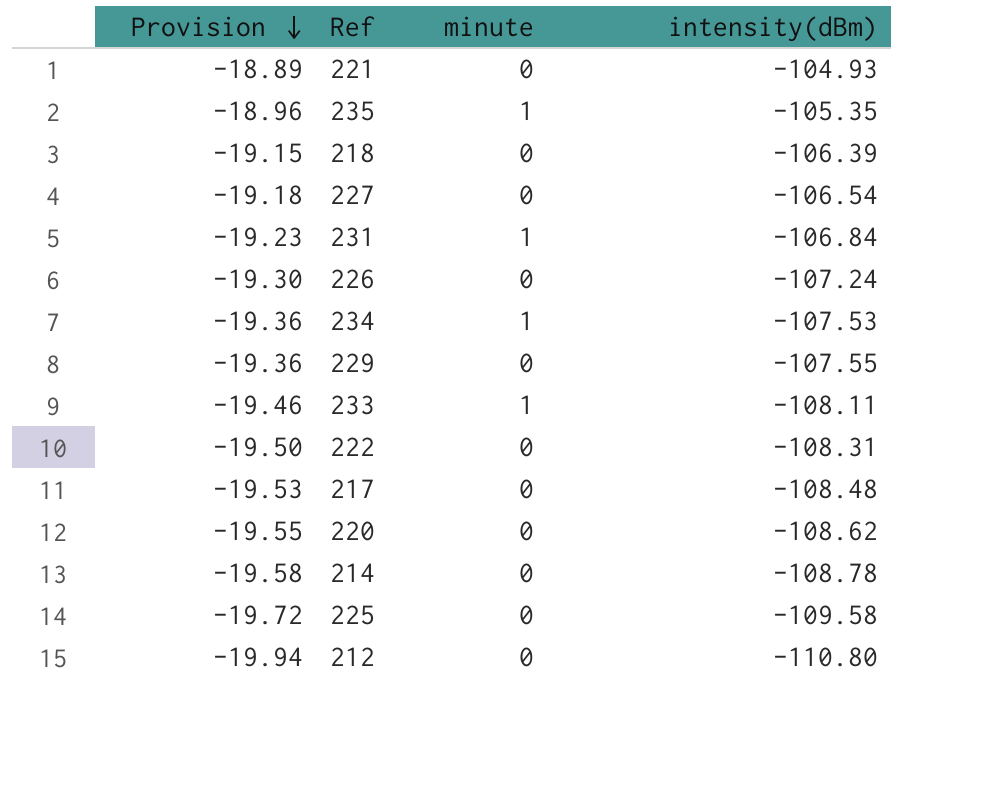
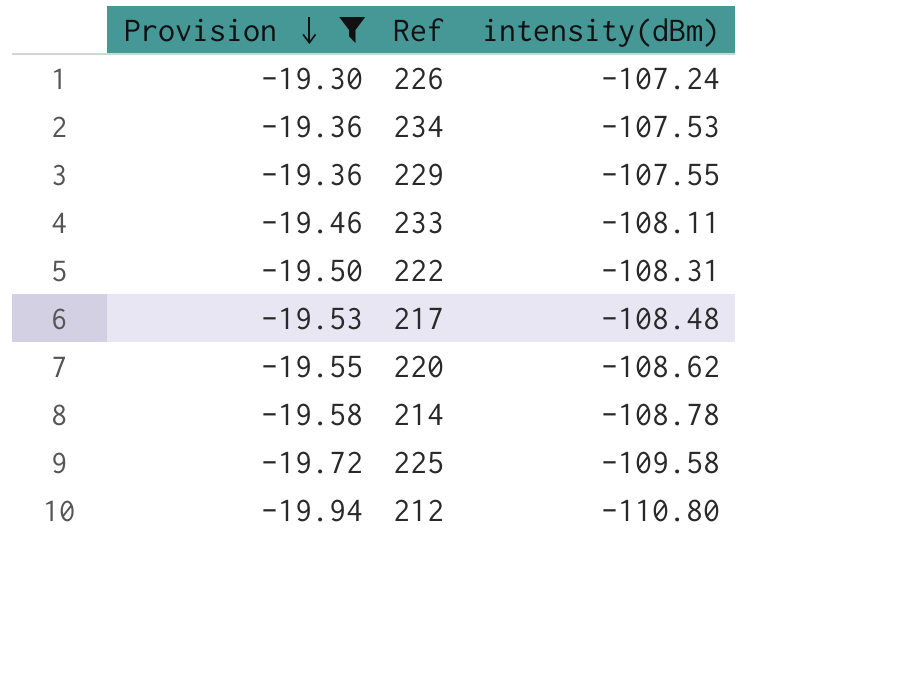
filter: none -> Provision <= -19.30
column minute | position: 3 -> none

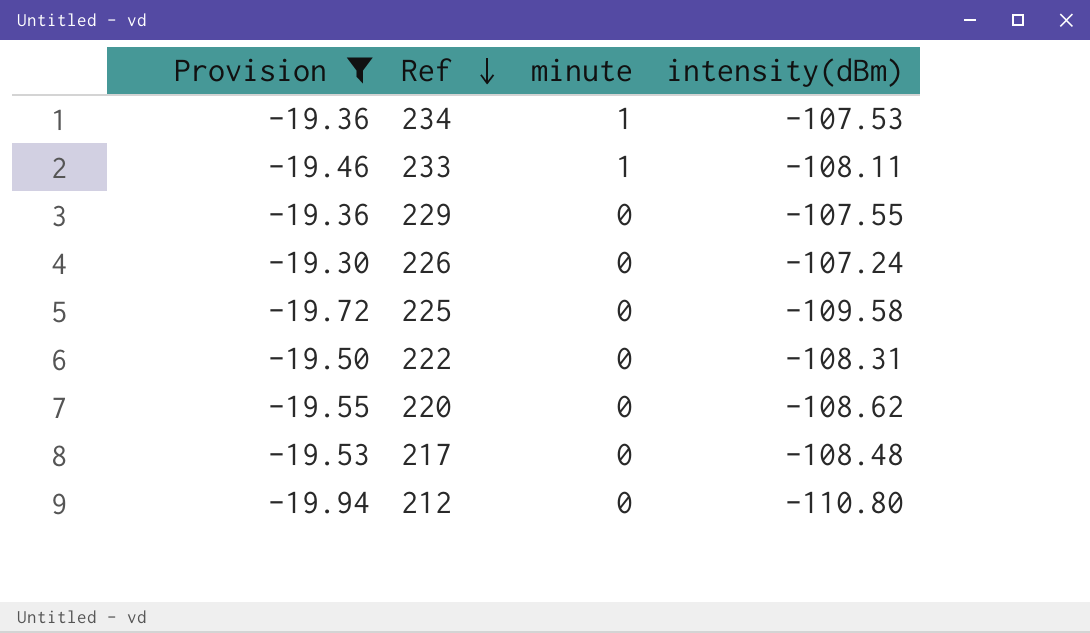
row order: Provision descending -> Ref descending
column minute | position: none -> 3
row 214: -19.58 | -108.78 -> none

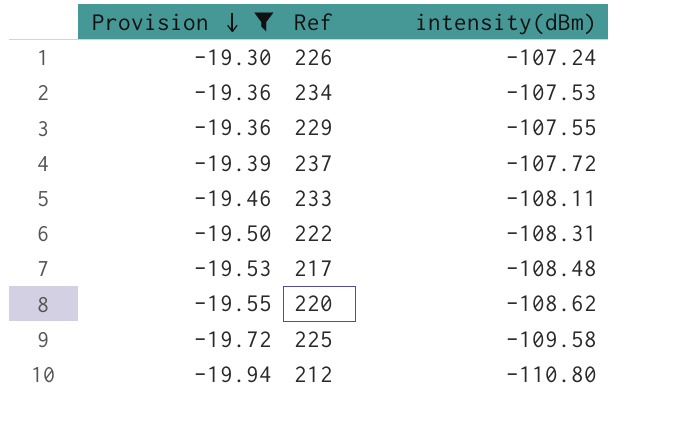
row order: Ref descending -> Provision descending
column minute | position: 3 -> none
row 237: none -> -19.39 | -107.72

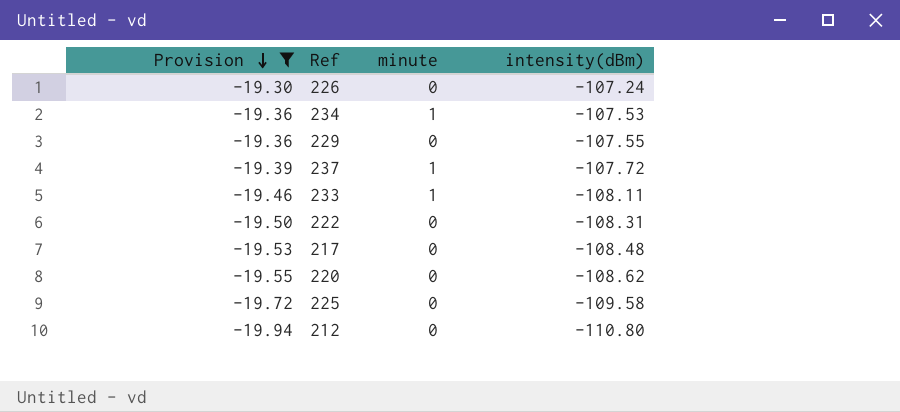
column minute | position: none -> 3

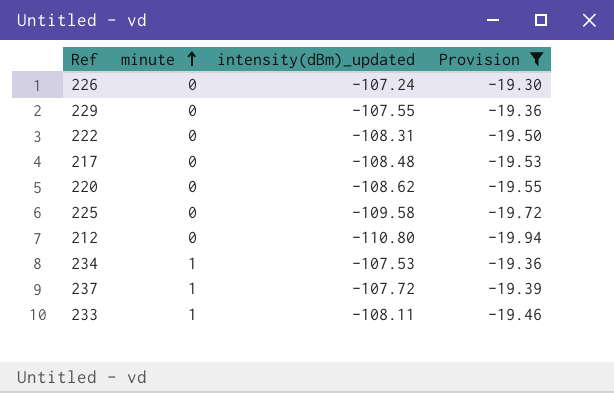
row order: Provision descending -> minute ascending
column name: intensity(dBm) -> intensity(dBm)_updated
column Provision | position: 1 -> 4

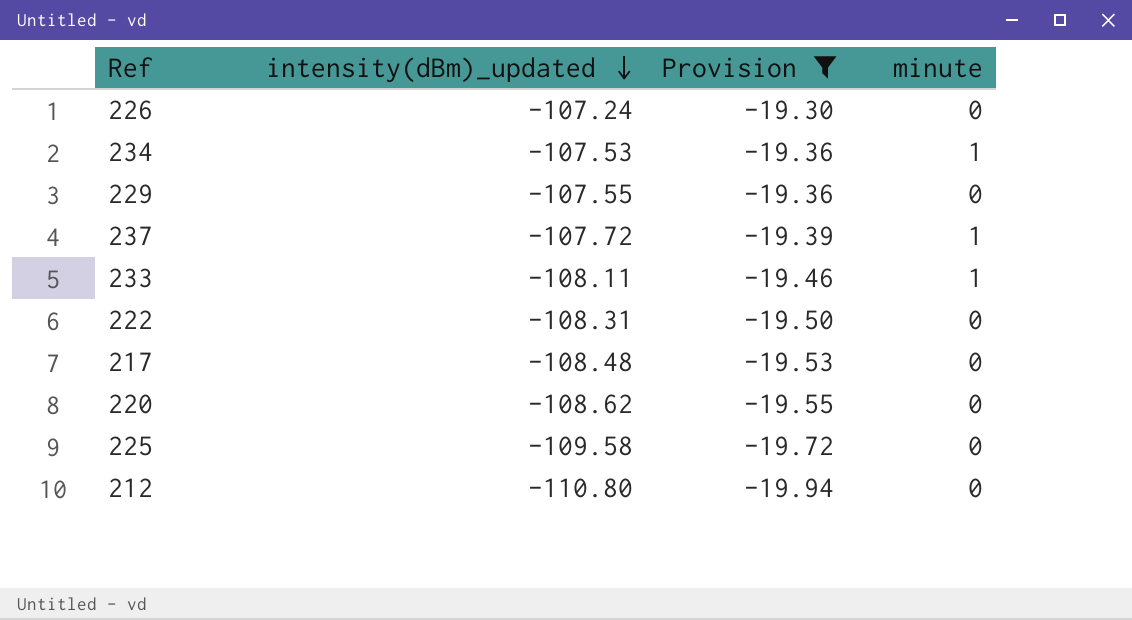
row order: minute ascending -> intensity(dBm)_updated descending
column minute | position: 2 -> 4

